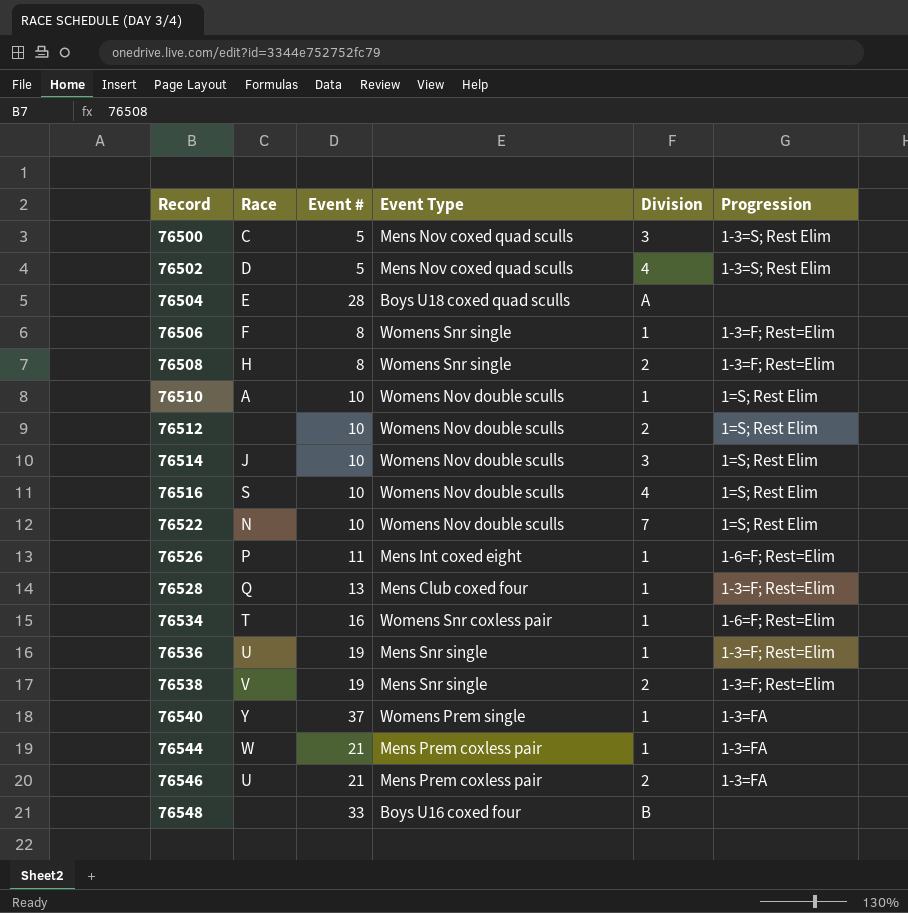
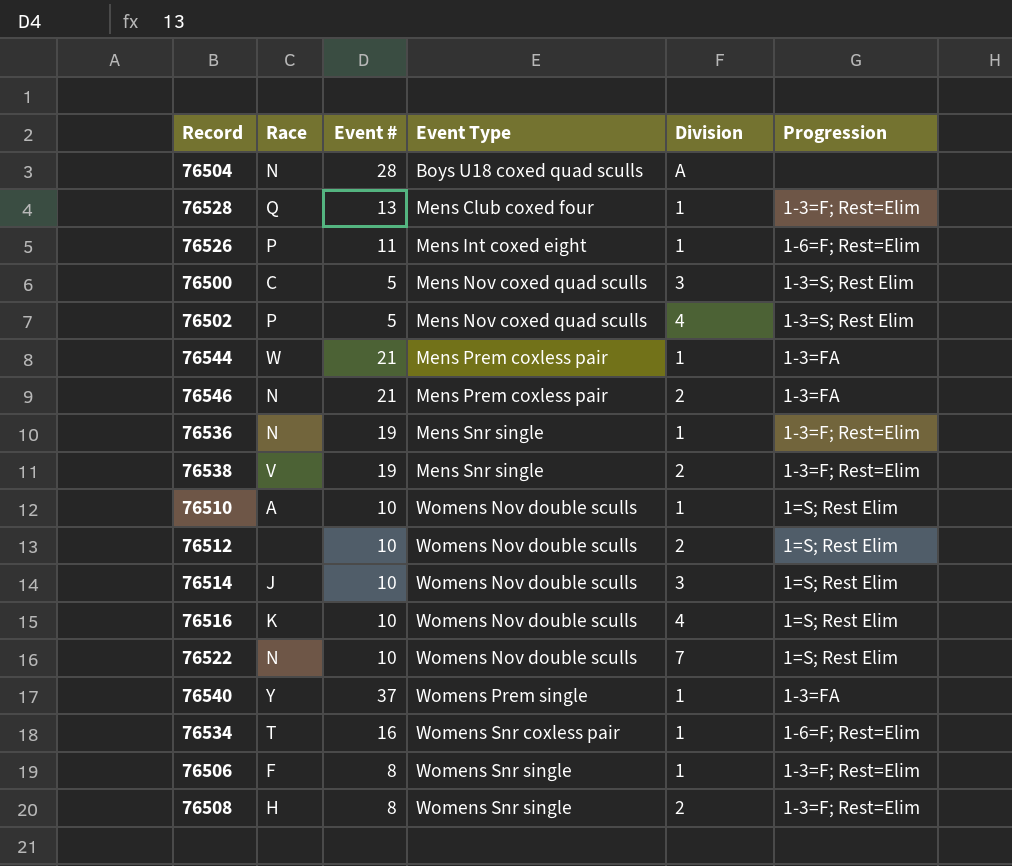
row order: Record ascending -> Event Type ascending
row 76548: none | 33 | Boys U16 coxed four | B | none -> none
76504 | Race: E -> N
76502 | Race: D -> P
76546 | Race: U -> N
76536 | Race: U -> N
76516 | Race: S -> K

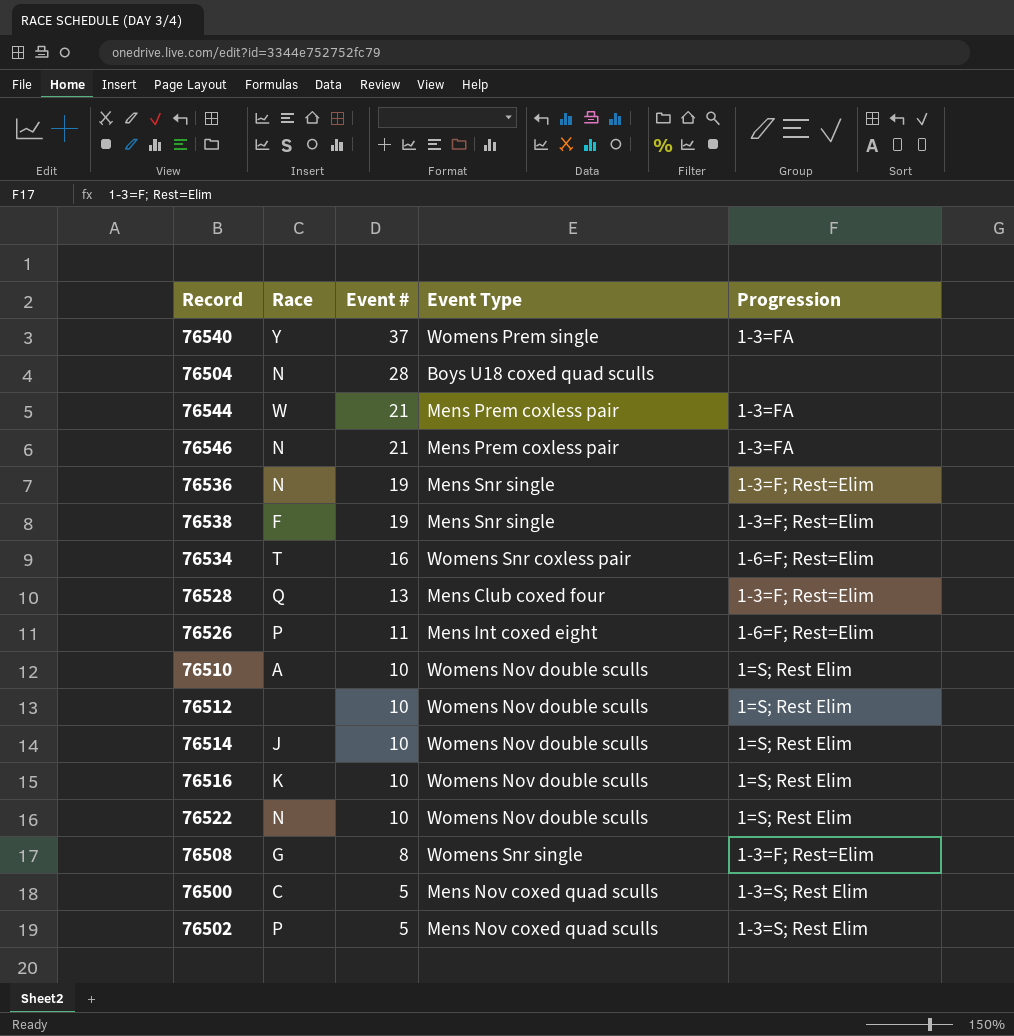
row order: Event Type ascending -> Event # descending
column Division | position: 5 -> none
row 76506: F | 8 | Womens Snr single | 1 | 1-3=F; Rest=Elim -> none
76538 | Race: V -> F
76508 | Race: H -> G

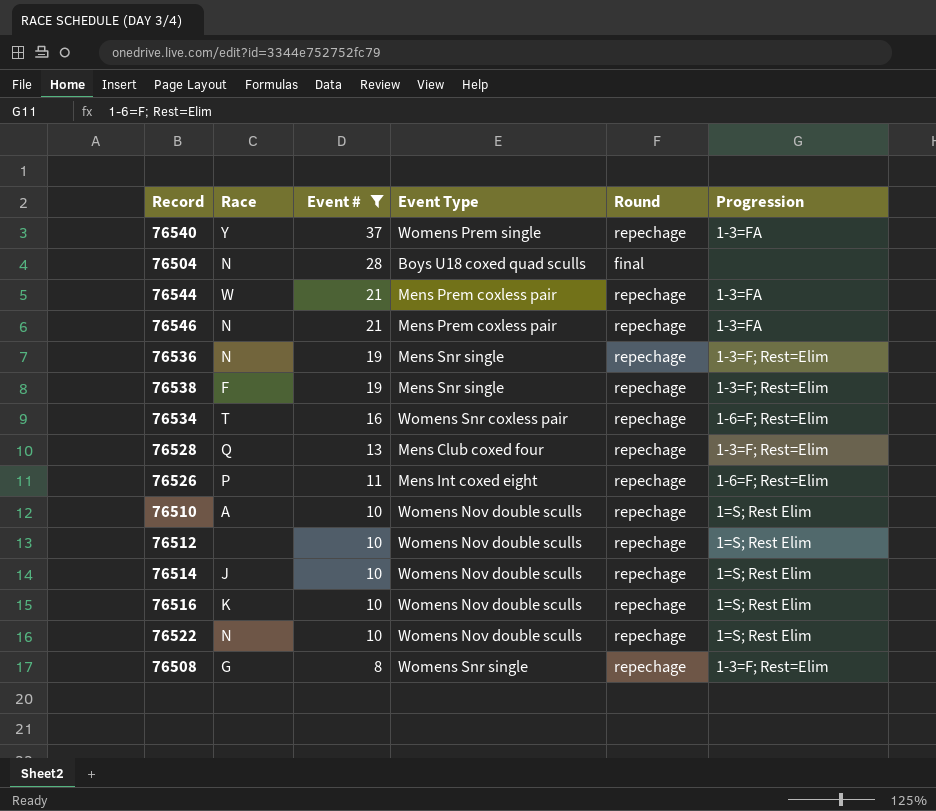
filter: none -> Event # != 5
column Round | position: none -> 5

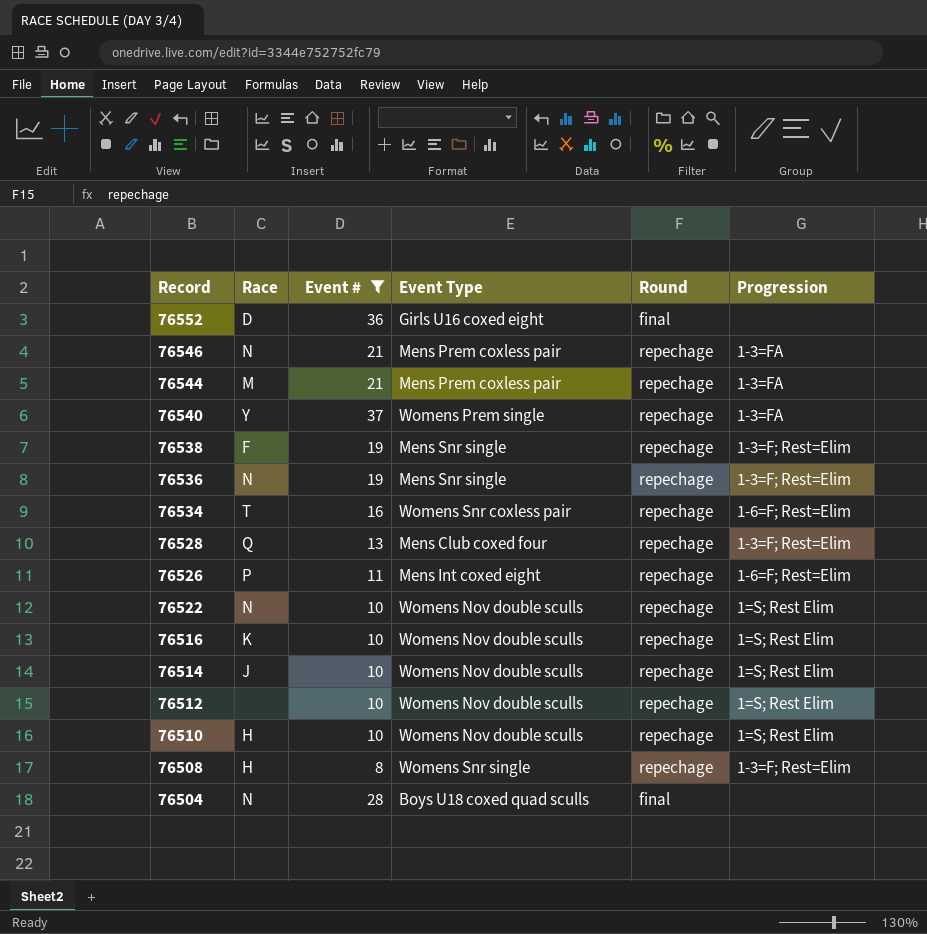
row order: Event # descending -> Record descending
row 76552: none -> D | 36 | Girls U16 coxed eight | final | none
76544 | Race: W -> M
76510 | Race: A -> H
76508 | Race: G -> H

